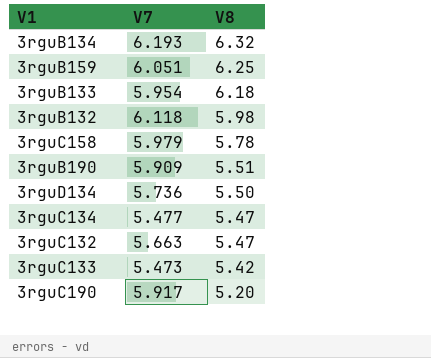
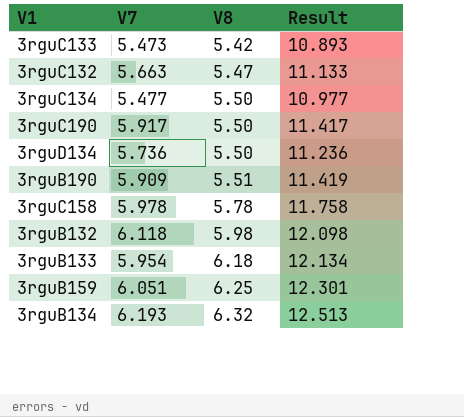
row order: V8 descending -> V8 ascending
column Result | formula: none -> [V7] + [V8]
3rguC134 | V8: 5.47 -> 5.50
3rguC190 | V8: 5.20 -> 5.50
3rguC158 | V7: 5.979 -> 5.978

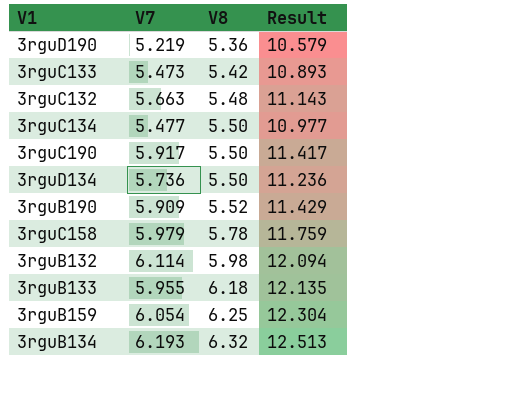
row 3rguD190: none -> 5.219 | 5.36 | 10.579
3rguC132 | V8: 5.47 -> 5.48
3rguC132 | Result: 11.133 -> 11.143
3rguB190 | V8: 5.51 -> 5.52
3rguB190 | Result: 11.419 -> 11.429
3rguC158 | V7: 5.978 -> 5.979
3rguC158 | Result: 11.758 -> 11.759
3rguB132 | V7: 6.118 -> 6.114
3rguB132 | Result: 12.098 -> 12.094
3rguB133 | V7: 5.954 -> 5.955
3rguB133 | Result: 12.134 -> 12.135
3rguB159 | V7: 6.051 -> 6.054
3rguB159 | Result: 12.301 -> 12.304

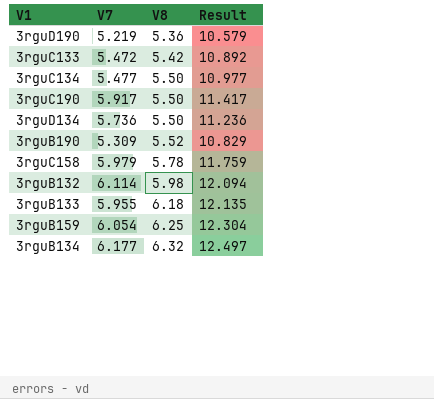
row 3rguC132: 5.663 | 5.48 | 11.143 -> none
3rguC133 | V7: 5.473 -> 5.472
3rguC133 | Result: 10.893 -> 10.892
3rguB190 | V7: 5.909 -> 5.309
3rguB190 | Result: 11.429 -> 10.829
3rguB134 | V7: 6.193 -> 6.177
3rguB134 | Result: 12.513 -> 12.497

